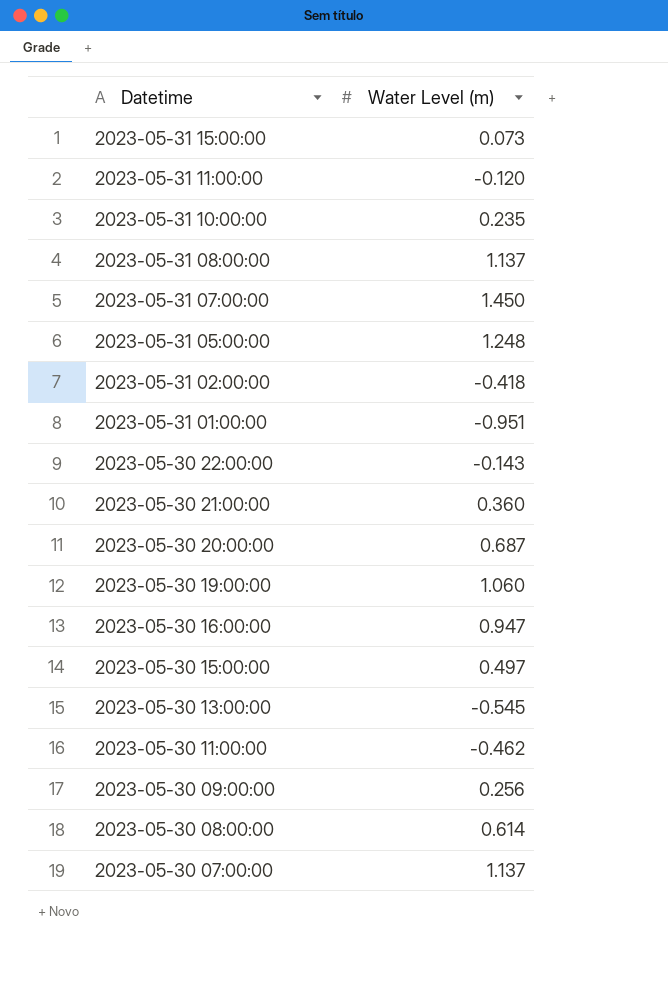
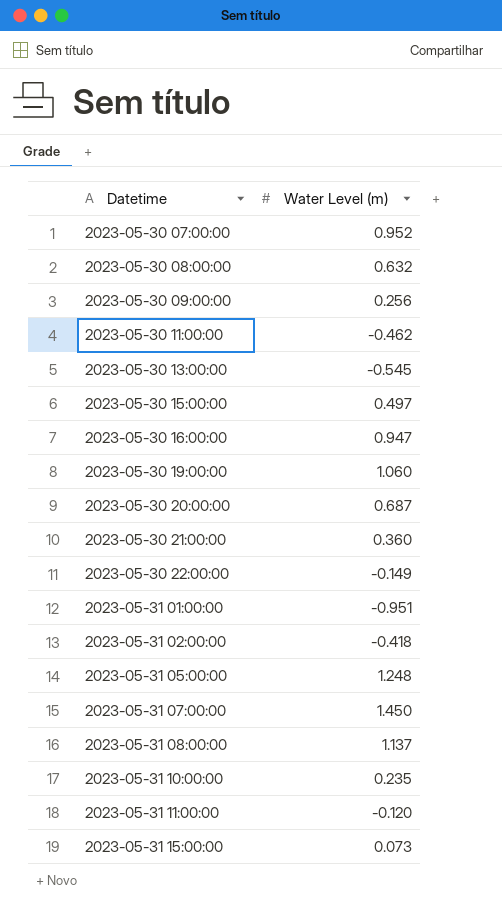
row order: Datetime descending -> Datetime ascending
2023-05-30 07:00:00 | Water Level (m): 1.137 -> 0.952
2023-05-30 08:00:00 | Water Level (m): 0.614 -> 0.632
2023-05-30 22:00:00 | Water Level (m): -0.143 -> -0.149

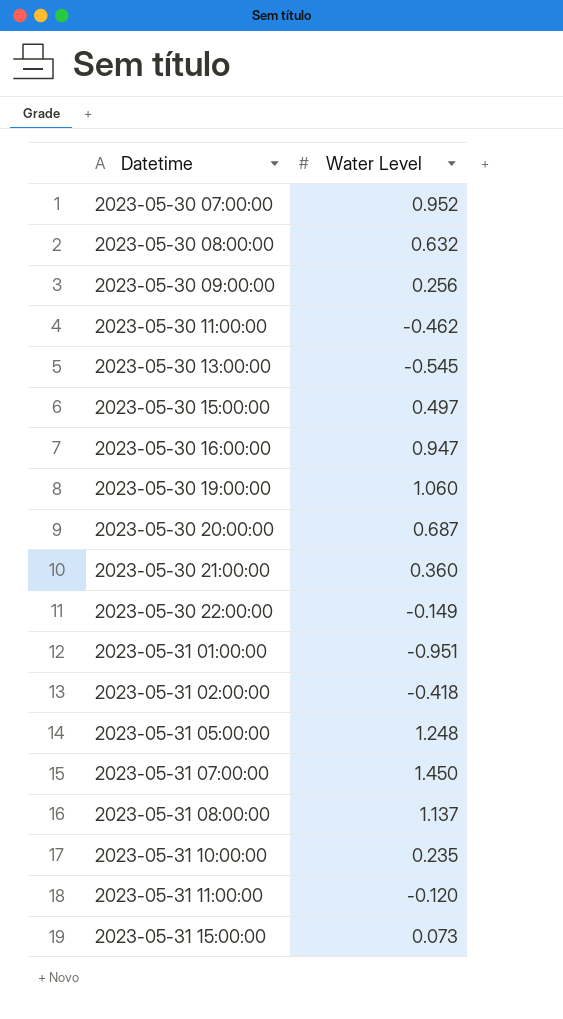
column name: Water Level (m) -> Water Level

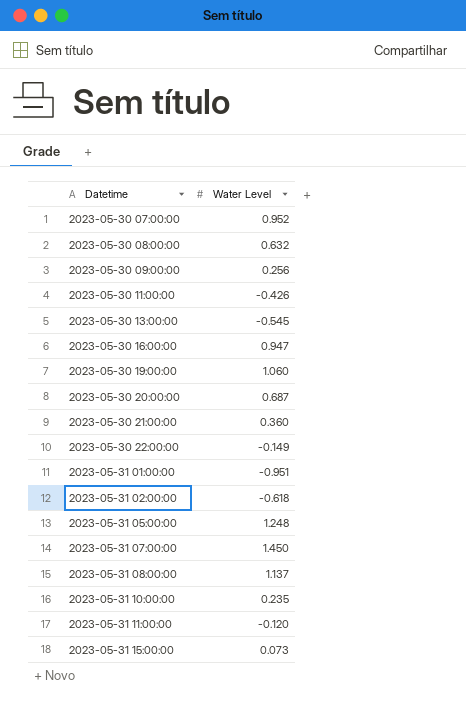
row 2023-05-30 15:00:00: 0.497 -> none
2023-05-30 11:00:00 | Water Level: -0.462 -> -0.426
2023-05-31 02:00:00 | Water Level: -0.418 -> -0.618

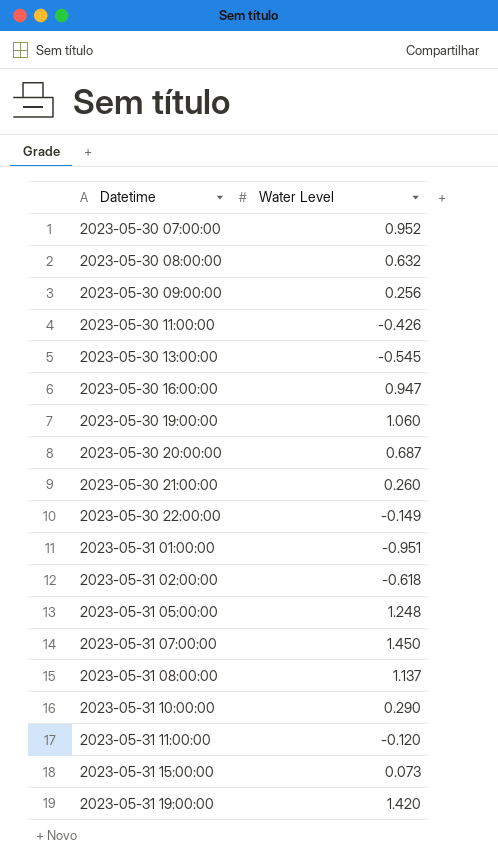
2023-05-30 21:00:00 | Water Level: 0.360 -> 0.260
2023-05-31 10:00:00 | Water Level: 0.235 -> 0.290
row 2023-05-31 19:00:00: none -> 1.420

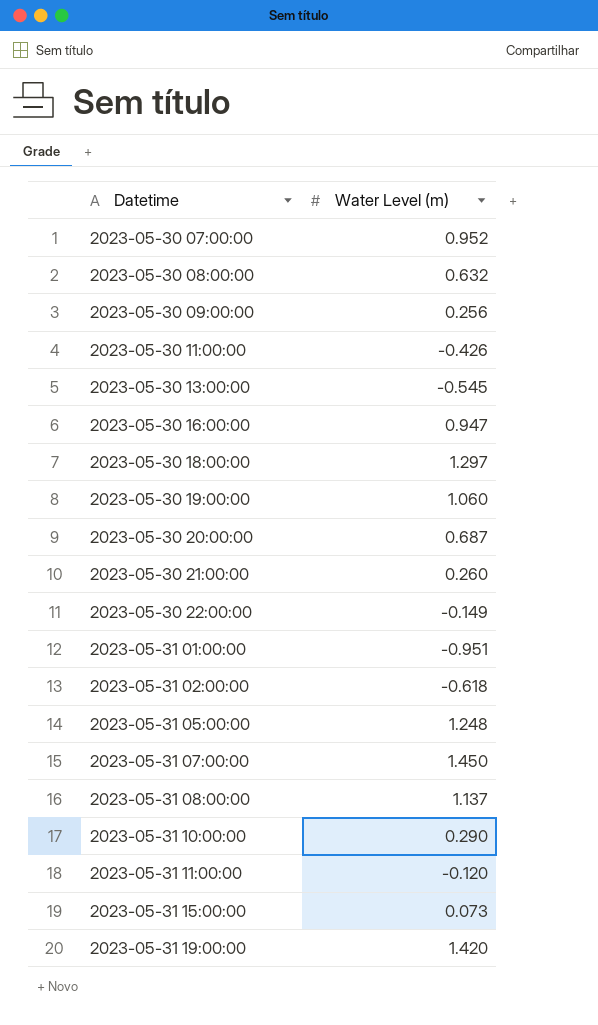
column name: Water Level -> Water Level (m)
row 2023-05-30 18:00:00: none -> 1.297

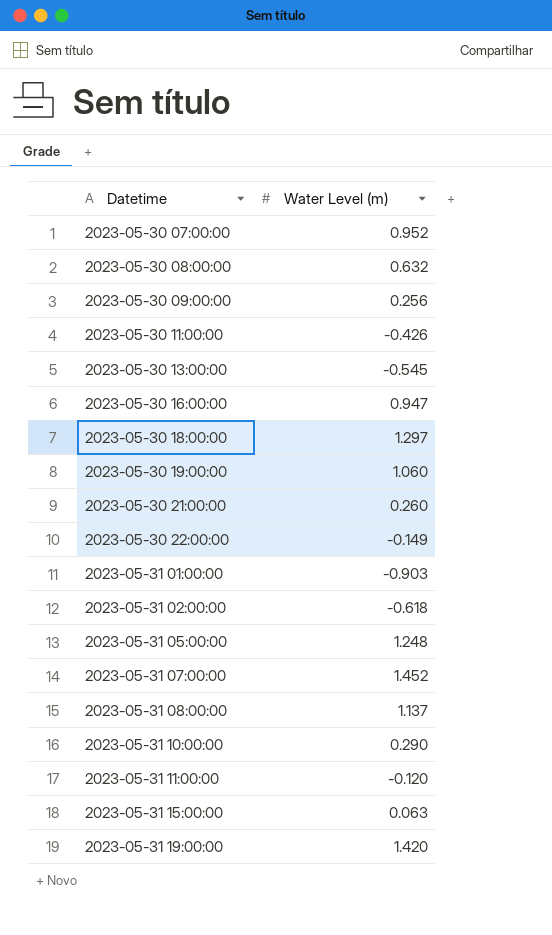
row 2023-05-30 20:00:00: 0.687 -> none
2023-05-31 01:00:00 | Water Level (m): -0.951 -> -0.903
2023-05-31 07:00:00 | Water Level (m): 1.450 -> 1.452
2023-05-31 15:00:00 | Water Level (m): 0.073 -> 0.063

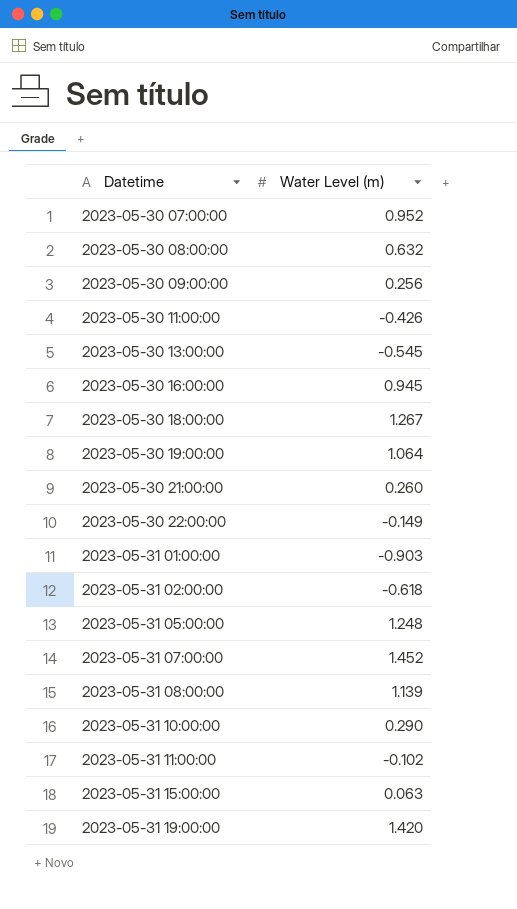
2023-05-30 16:00:00 | Water Level (m): 0.947 -> 0.945
2023-05-30 18:00:00 | Water Level (m): 1.297 -> 1.267
2023-05-30 19:00:00 | Water Level (m): 1.060 -> 1.064
2023-05-31 08:00:00 | Water Level (m): 1.137 -> 1.139
2023-05-31 11:00:00 | Water Level (m): -0.120 -> -0.102

